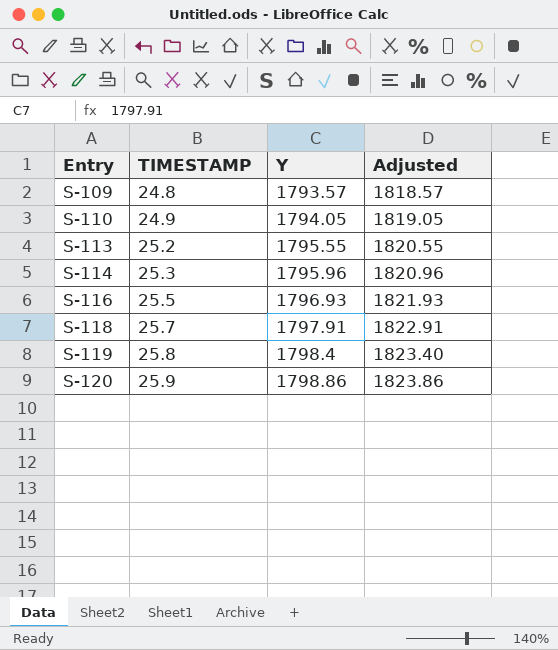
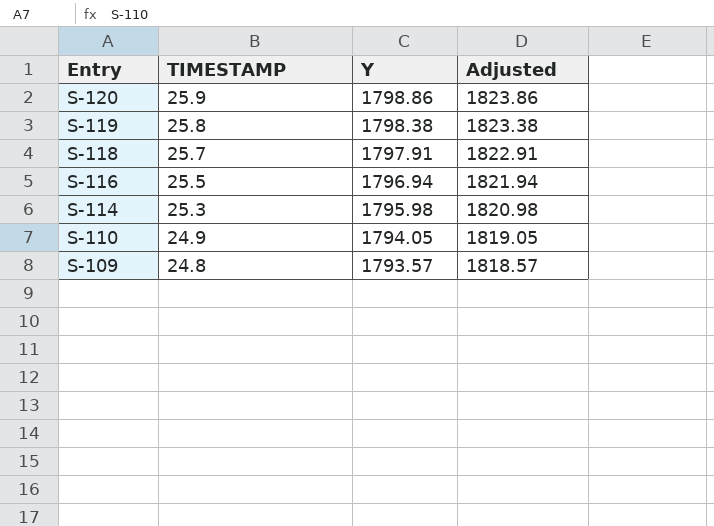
row order: Entry ascending -> Entry descending
row S-113: 25.2 | 1795.55 | 1820.55 -> none
S-119 | Y: 1798.4 -> 1798.38
S-119 | Adjusted: 1823.40 -> 1823.38
S-116 | Y: 1796.93 -> 1796.94
S-116 | Adjusted: 1821.93 -> 1821.94
S-114 | Y: 1795.96 -> 1795.98
S-114 | Adjusted: 1820.96 -> 1820.98

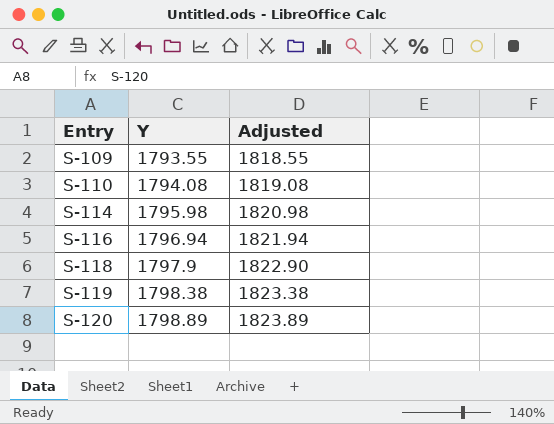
row order: Entry descending -> Entry ascending
column TIMESTAMP | position: 2 -> none
S-109 | Y: 1793.57 -> 1793.55
S-109 | Adjusted: 1818.57 -> 1818.55
S-110 | Y: 1794.05 -> 1794.08
S-110 | Adjusted: 1819.05 -> 1819.08
S-118 | Y: 1797.91 -> 1797.9
S-118 | Adjusted: 1822.91 -> 1822.90
S-120 | Y: 1798.86 -> 1798.89
S-120 | Adjusted: 1823.86 -> 1823.89

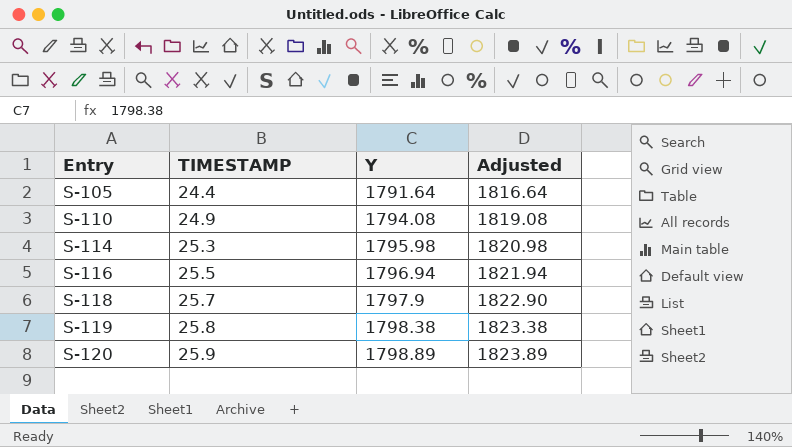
column TIMESTAMP | position: none -> 2
row S-109: 1793.55 | 1818.55 -> none
row S-105: none -> 24.4 | 1791.64 | 1816.64

